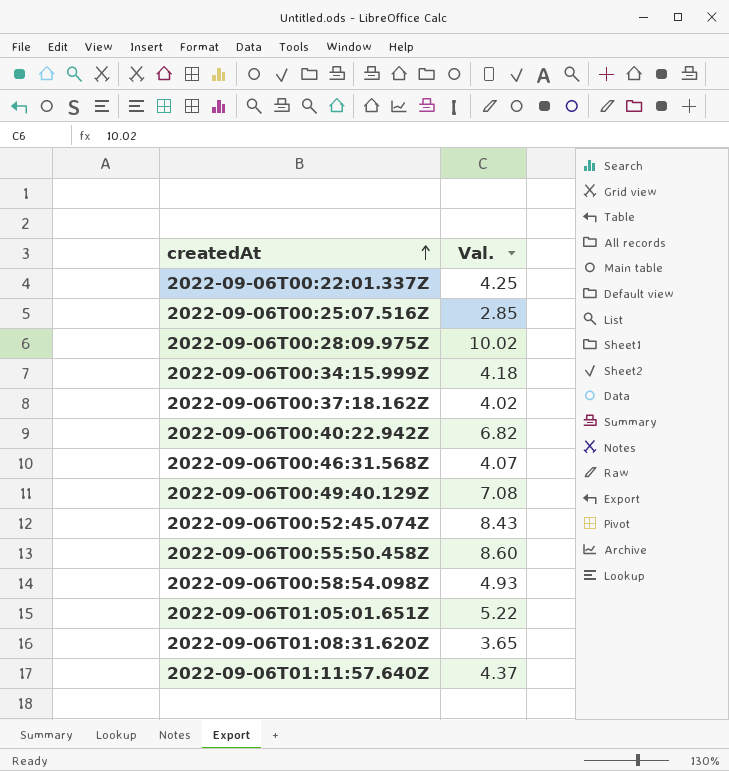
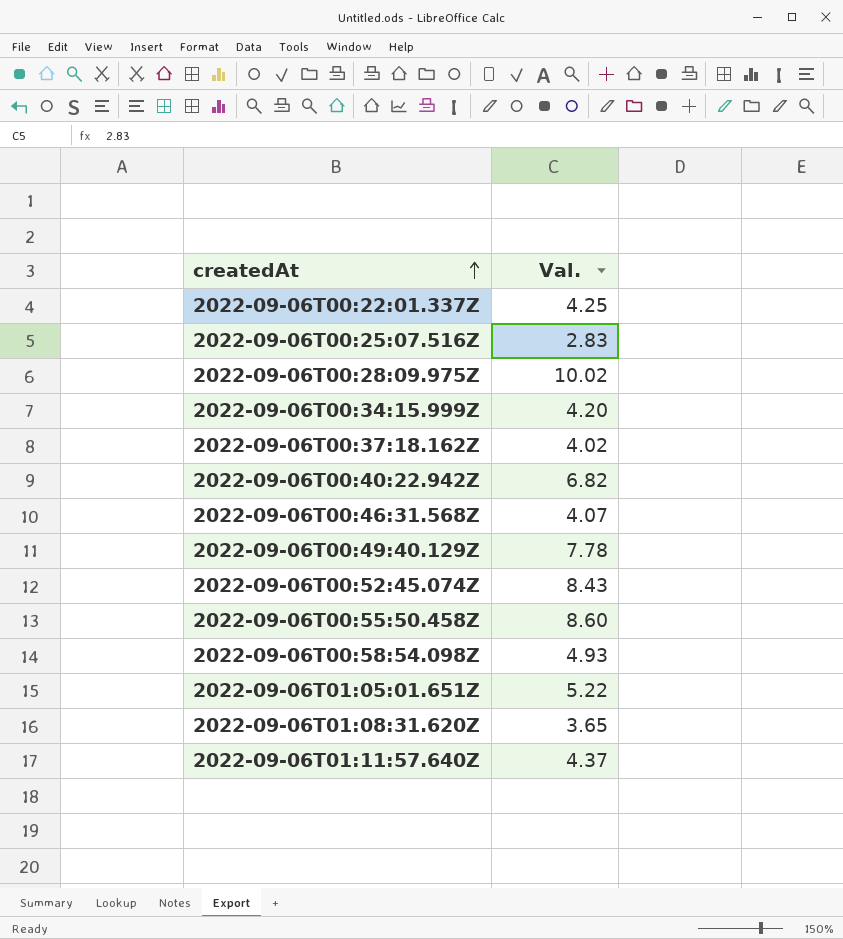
2022-09-06T00:25:07.516Z | Val.: 2.85 -> 2.83
2022-09-06T00:34:15.999Z | Val.: 4.18 -> 4.20
2022-09-06T00:49:40.129Z | Val.: 7.08 -> 7.78

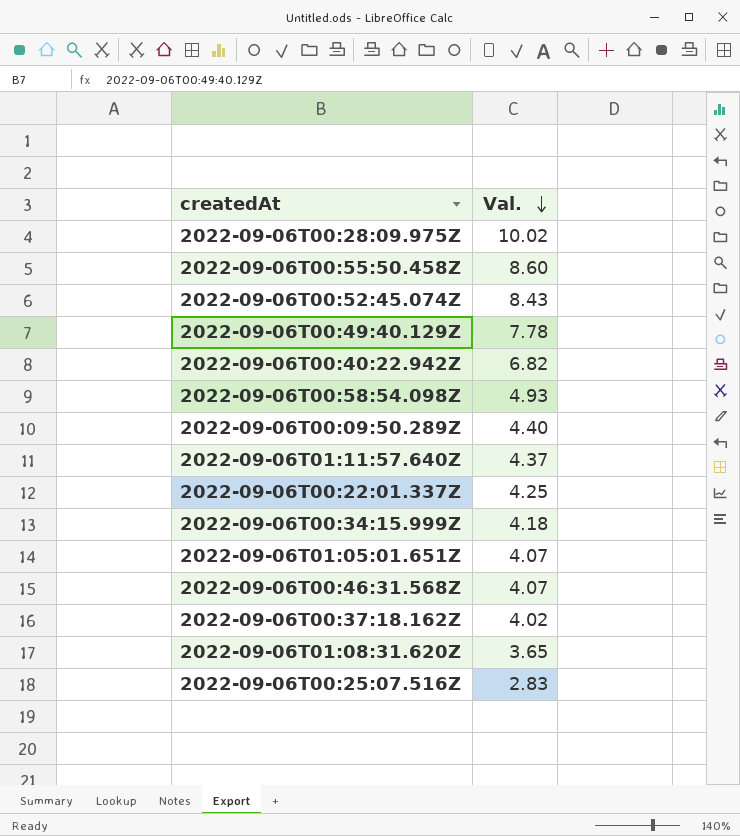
row order: createdAt ascending -> Val. descending
row 2022-09-06T00:09:50.289Z: none -> 4.40
2022-09-06T00:34:15.999Z | Val.: 4.20 -> 4.18
2022-09-06T01:05:01.651Z | Val.: 5.22 -> 4.07

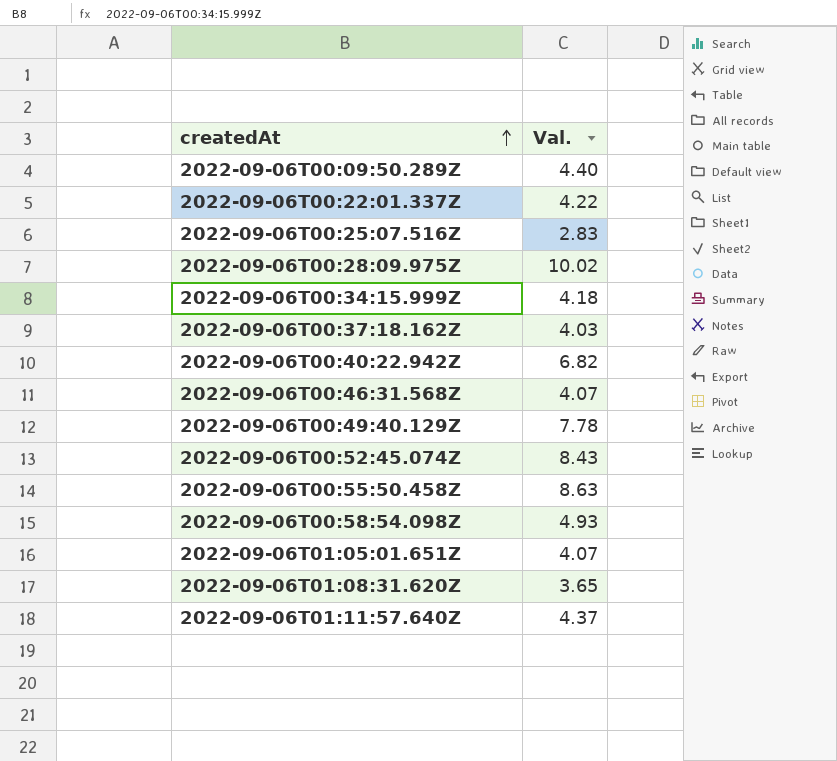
row order: Val. descending -> createdAt ascending
2022-09-06T00:22:01.337Z | Val.: 4.25 -> 4.22
2022-09-06T00:37:18.162Z | Val.: 4.02 -> 4.03
2022-09-06T00:55:50.458Z | Val.: 8.60 -> 8.63

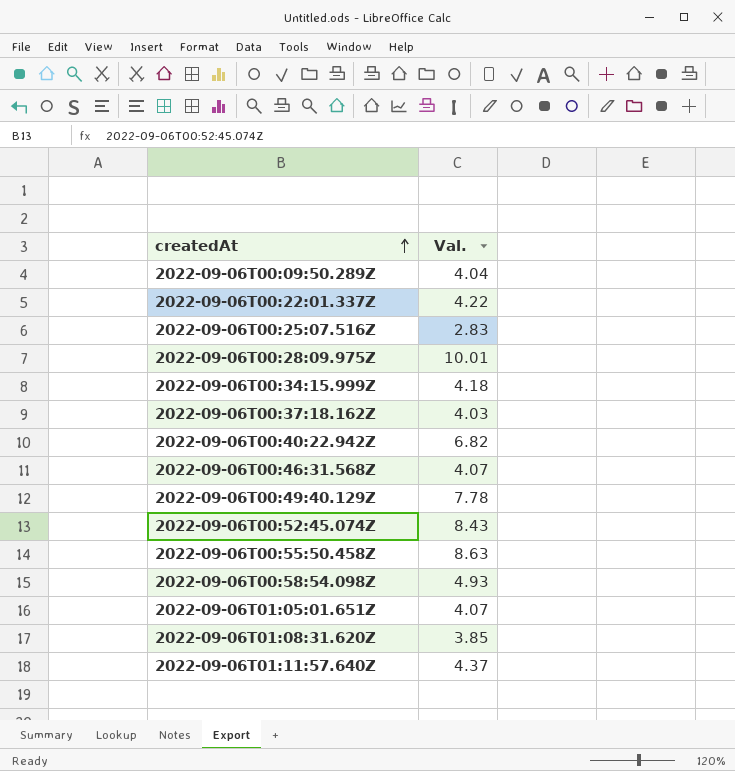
2022-09-06T00:09:50.289Z | Val.: 4.40 -> 4.04
2022-09-06T00:28:09.975Z | Val.: 10.02 -> 10.01
2022-09-06T01:08:31.620Z | Val.: 3.65 -> 3.85

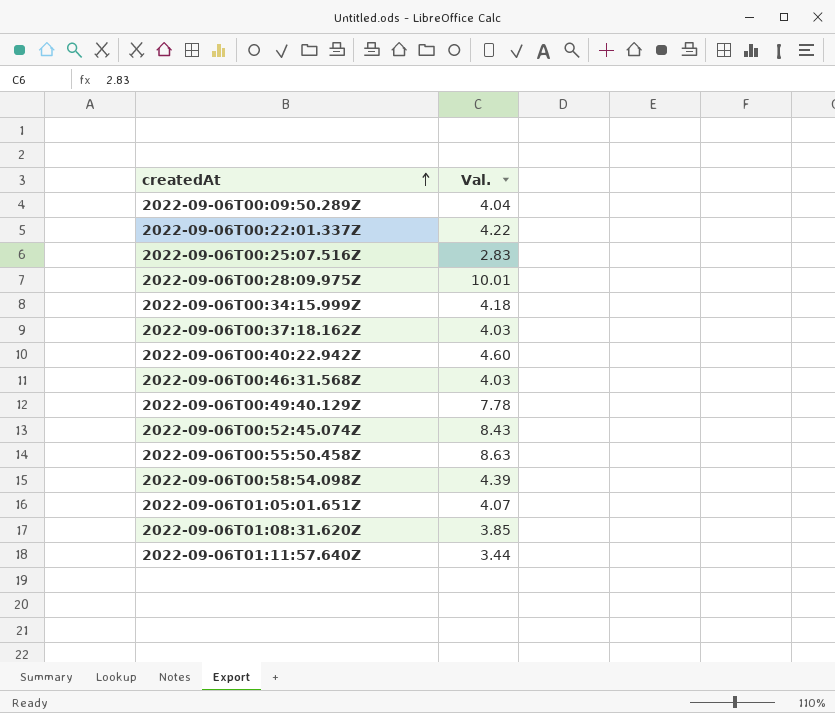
2022-09-06T00:40:22.942Z | Val.: 6.82 -> 4.60
2022-09-06T00:46:31.568Z | Val.: 4.07 -> 4.03
2022-09-06T00:58:54.098Z | Val.: 4.93 -> 4.39
2022-09-06T01:11:57.640Z | Val.: 4.37 -> 3.44

